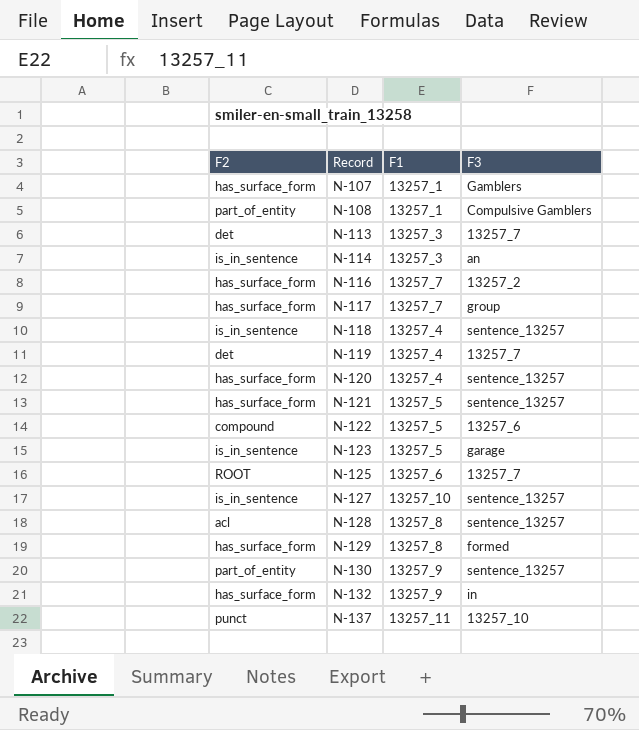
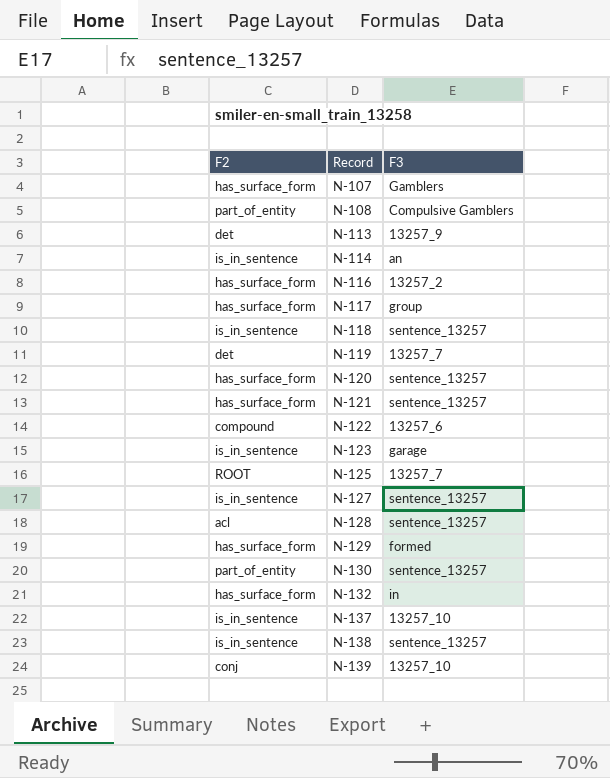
column F1 | position: 3 -> none
N-113 | F3: 13257_7 -> 13257_9
N-137 | F2: punct -> is_in_sentence
row N-138: none -> is_in_sentence | sentence_13257
row N-139: none -> conj | 13257_10

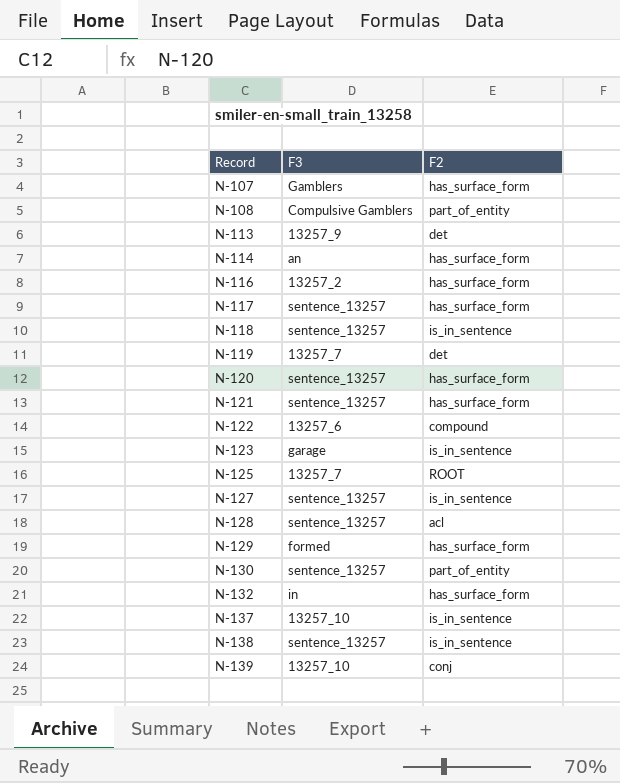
column F2 | position: 1 -> 3
N-114 | F2: is_in_sentence -> has_surface_form
N-117 | F3: group -> sentence_13257

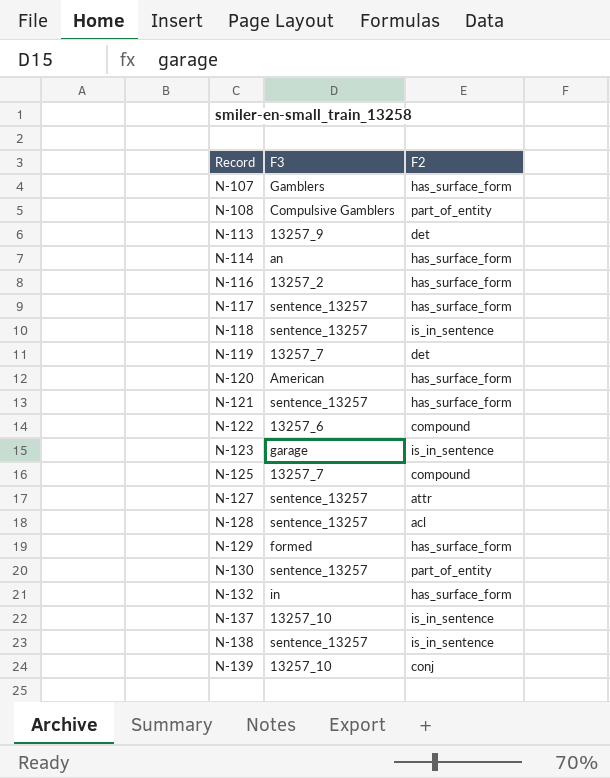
N-120 | F3: sentence_13257 -> American
N-125 | F2: ROOT -> compound
N-127 | F2: is_in_sentence -> attr

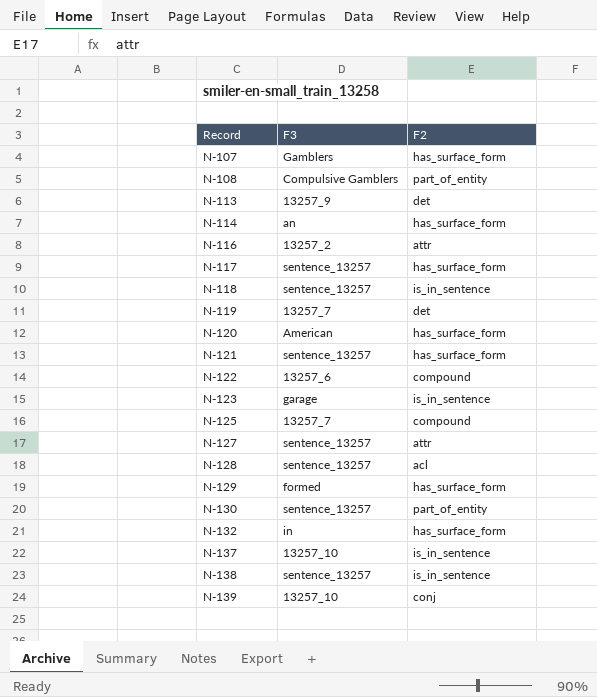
N-116 | F2: has_surface_form -> attr

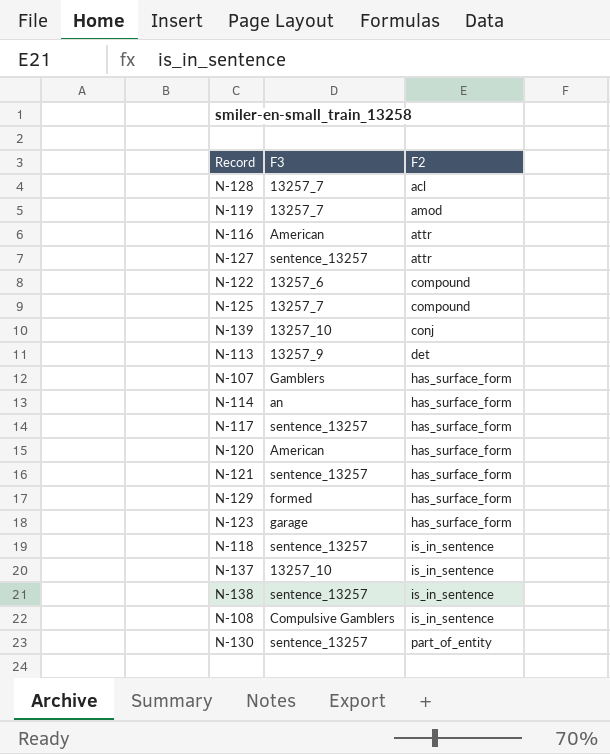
row order: Record ascending -> F2 ascending
row N-132: in | has_surface_form -> none
N-128 | F3: sentence_13257 -> 13257_7
N-119 | F2: det -> amod
N-116 | F3: 13257_2 -> American
N-123 | F2: is_in_sentence -> has_surface_form
N-108 | F2: part_of_entity -> is_in_sentence

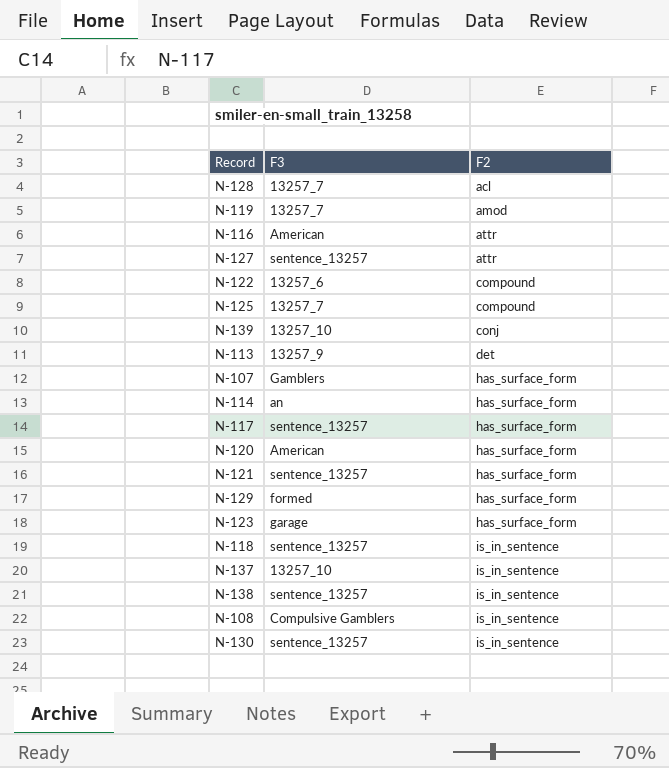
N-130 | F2: part_of_entity -> is_in_sentence

